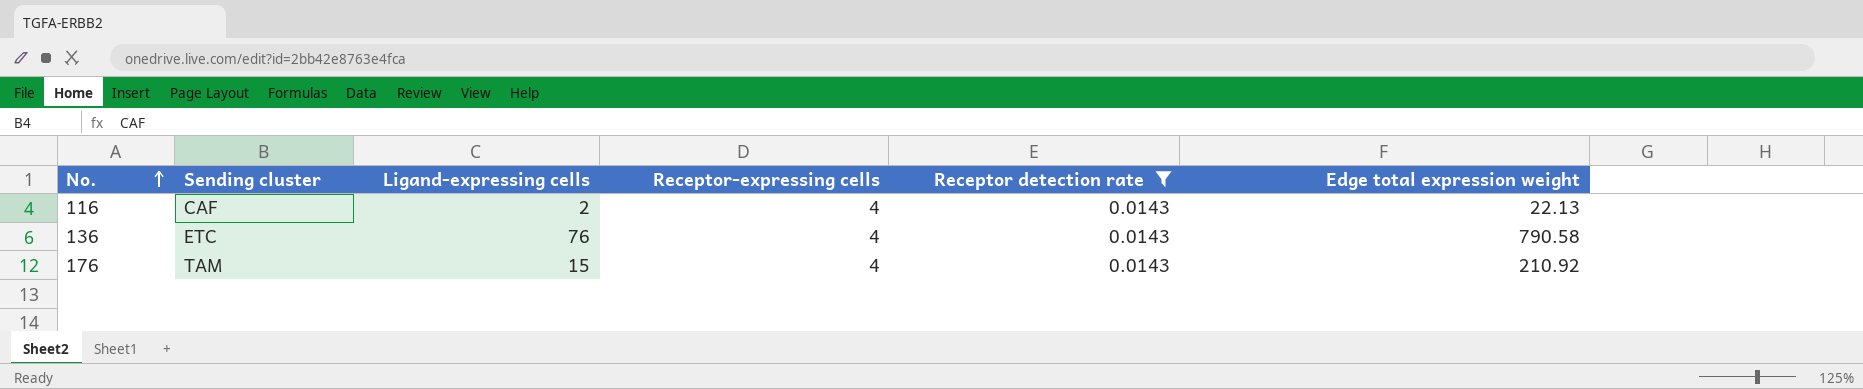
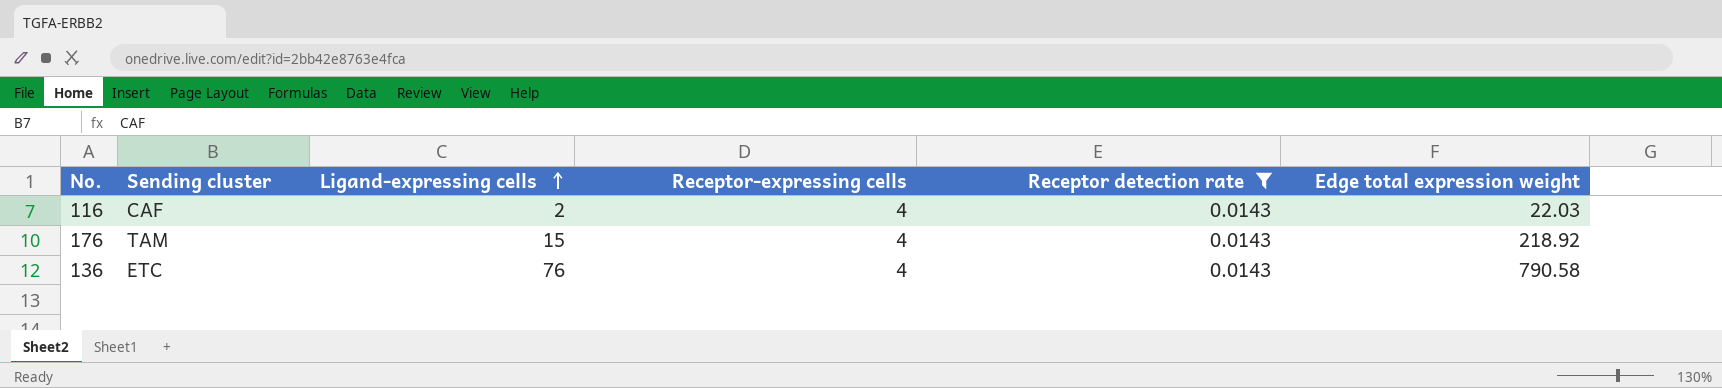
row order: No. ascending -> Ligand-expressing cells ascending
116 | Edge total expression weight: 22.13 -> 22.03
176 | Edge total expression weight: 210.92 -> 218.92

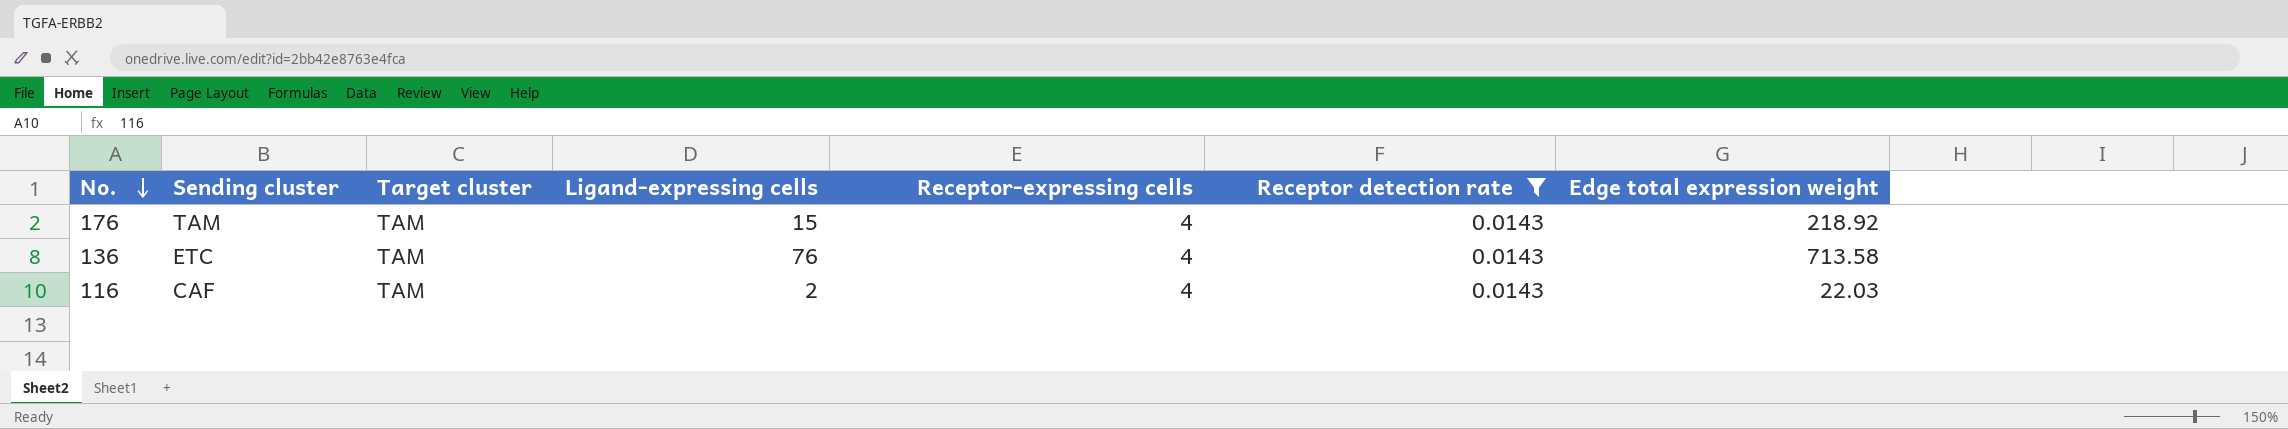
row order: Ligand-expressing cells ascending -> No. descending
column Target cluster | position: none -> 3
136 | Edge total expression weight: 790.58 -> 713.58

